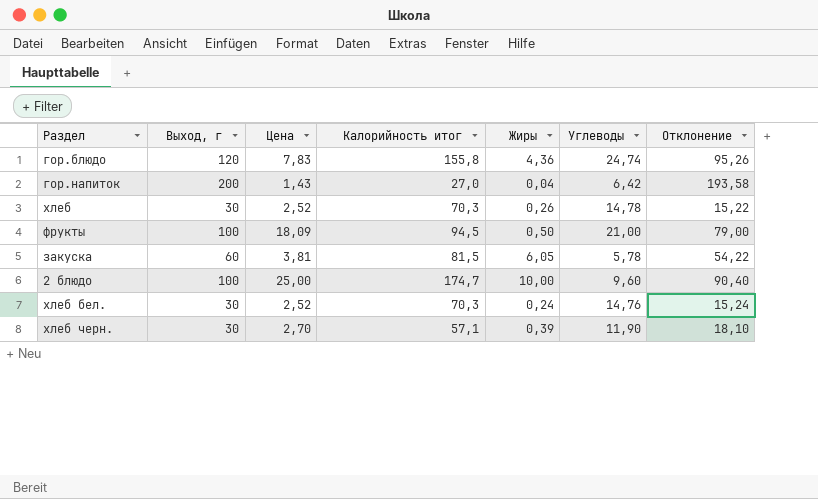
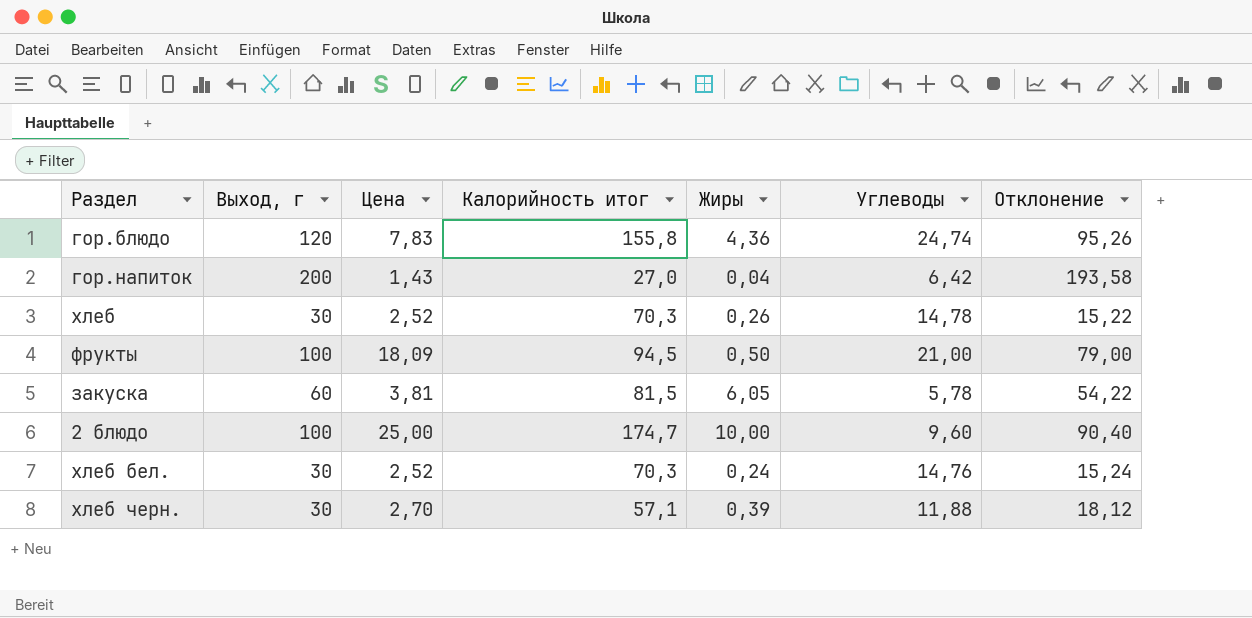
хлеб черн. | Углеводы: 11,90 -> 11,88
хлеб черн. | Отклонение: 18,10 -> 18,12

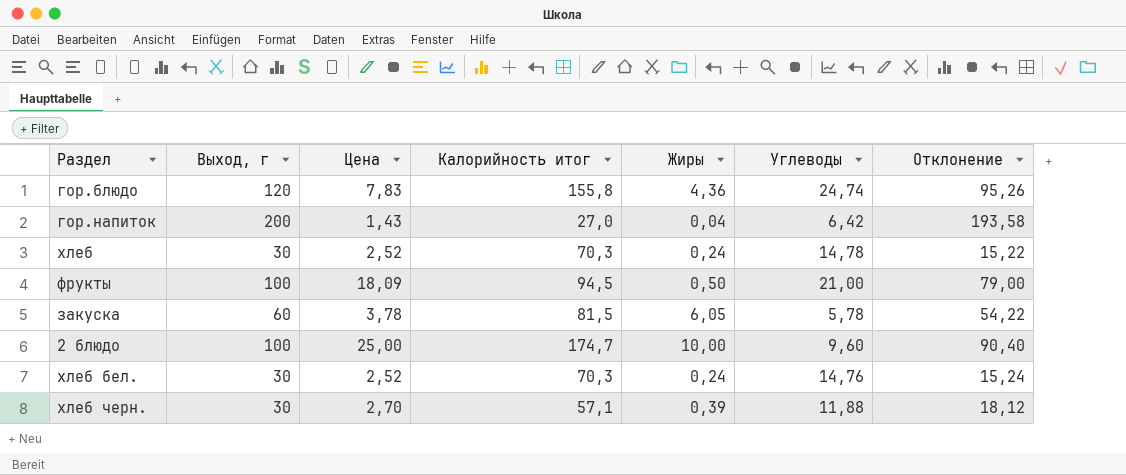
хлеб | Жиры: 0,26 -> 0,24
закуска | Цена: 3,81 -> 3,78

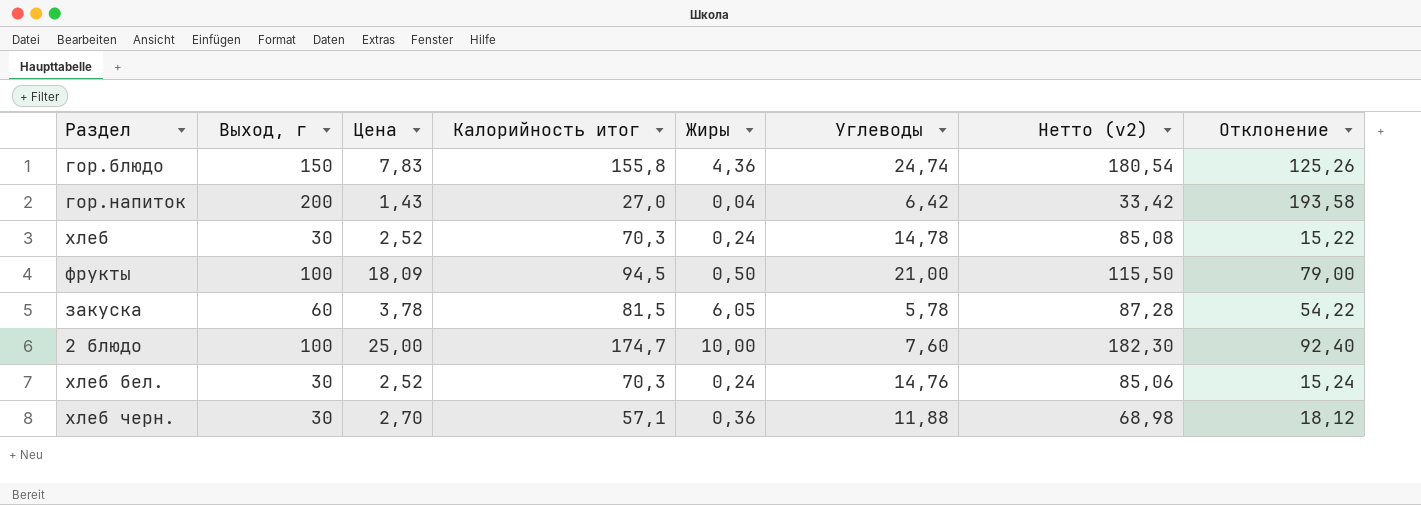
column Нетто (v2) | formula: none -> [Калорийность итог] + [Углеводы]
гор.блюдо | Выход, г: 120 -> 150
гор.блюдо | Отклонение: 95,26 -> 125,26
2 блюдо | Углеводы: 9,60 -> 7,60
2 блюдо | Отклонение: 90,40 -> 92,40
хлеб черн. | Жиры: 0,39 -> 0,36

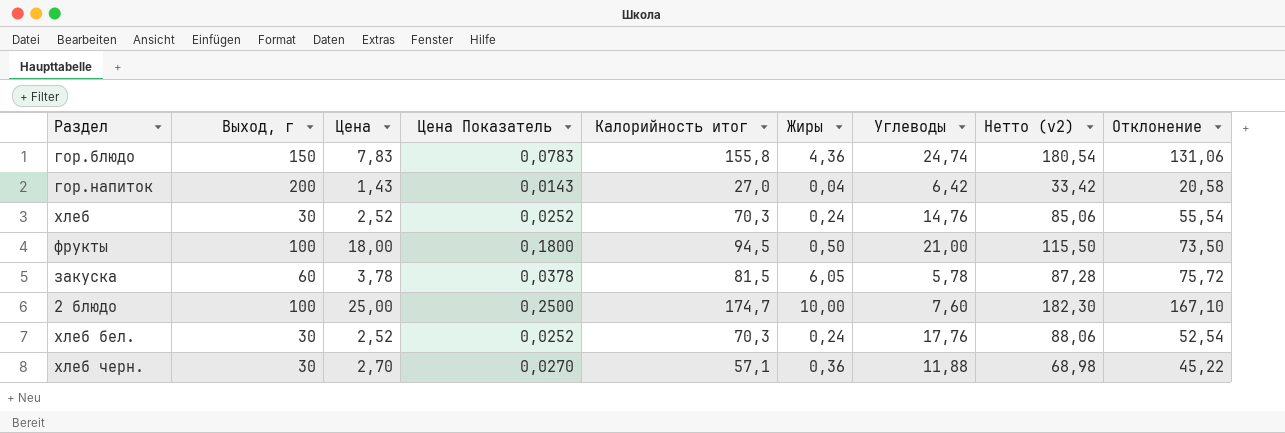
column Цена Показатель | formula: none -> [Цена] * 0,01
column Отклонение | formula: [Выход, г] - [Углеводы] -> [Калорийность итог] - [Углеводы]
хлеб | Углеводы: 14,78 -> 14,76
хлеб | Нетто (v2): 85,08 -> 85,06
фрукты | Цена: 18,09 -> 18,00
хлеб бел. | Углеводы: 14,76 -> 17,76
хлеб бел. | Нетто (v2): 85,06 -> 88,06

